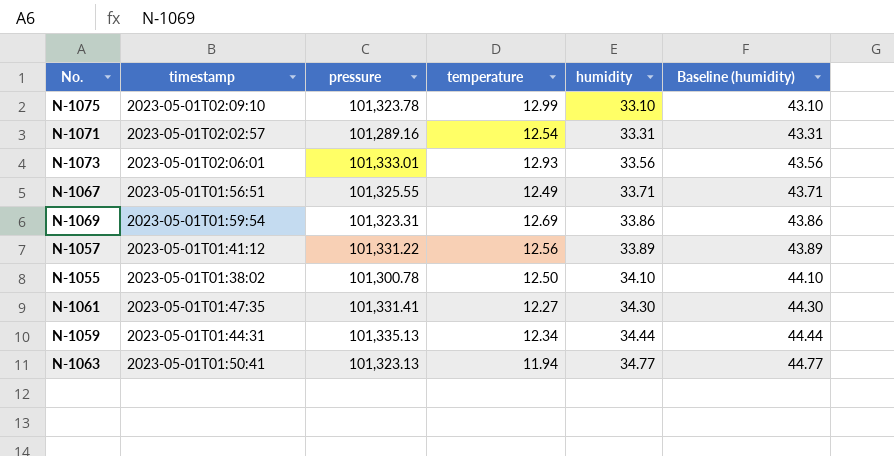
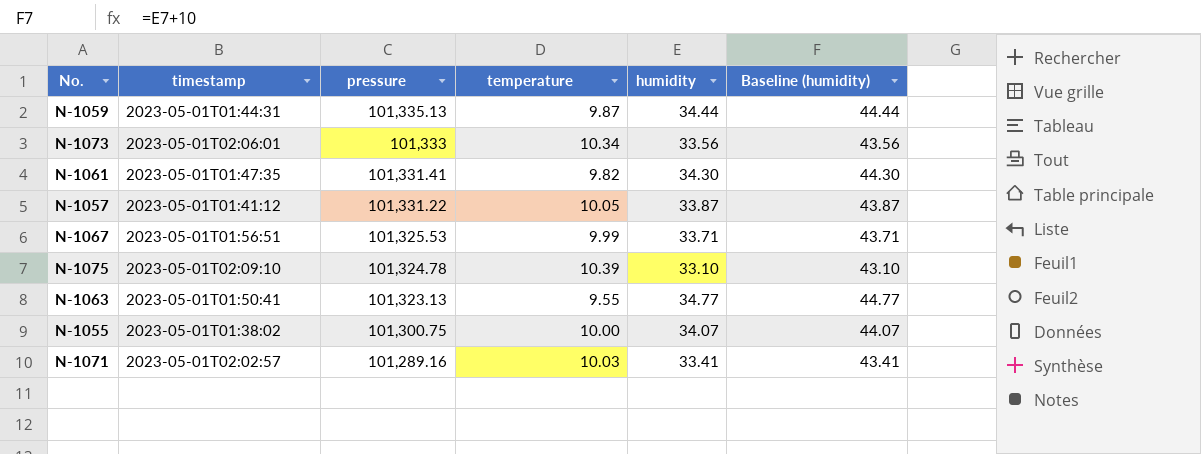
row order: humidity ascending -> pressure descending
row N-1069: 2023-05-01T01:59:54 | 101,323.31 | 12.69 | 33.86 | 43.86 -> none
N-1059 | temperature: 12.34 -> 9.87
N-1073 | pressure: 101,333.01 -> 101,333
N-1073 | temperature: 12.93 -> 10.34
N-1061 | temperature: 12.27 -> 9.82
N-1057 | temperature: 12.56 -> 10.05
N-1057 | humidity: 33.89 -> 33.87
N-1057 | Baseline (humidity): 43.89 -> 43.87
N-1067 | pressure: 101,325.55 -> 101,325.53
N-1067 | temperature: 12.49 -> 9.99
N-1075 | pressure: 101,323.78 -> 101,324.78
N-1075 | temperature: 12.99 -> 10.39
N-1063 | temperature: 11.94 -> 9.55
N-1055 | pressure: 101,300.78 -> 101,300.75
N-1055 | temperature: 12.50 -> 10.00
N-1055 | humidity: 34.10 -> 34.07
N-1055 | Baseline (humidity): 44.10 -> 44.07
N-1071 | temperature: 12.54 -> 10.03
N-1071 | humidity: 33.31 -> 33.41
N-1071 | Baseline (humidity): 43.31 -> 43.41

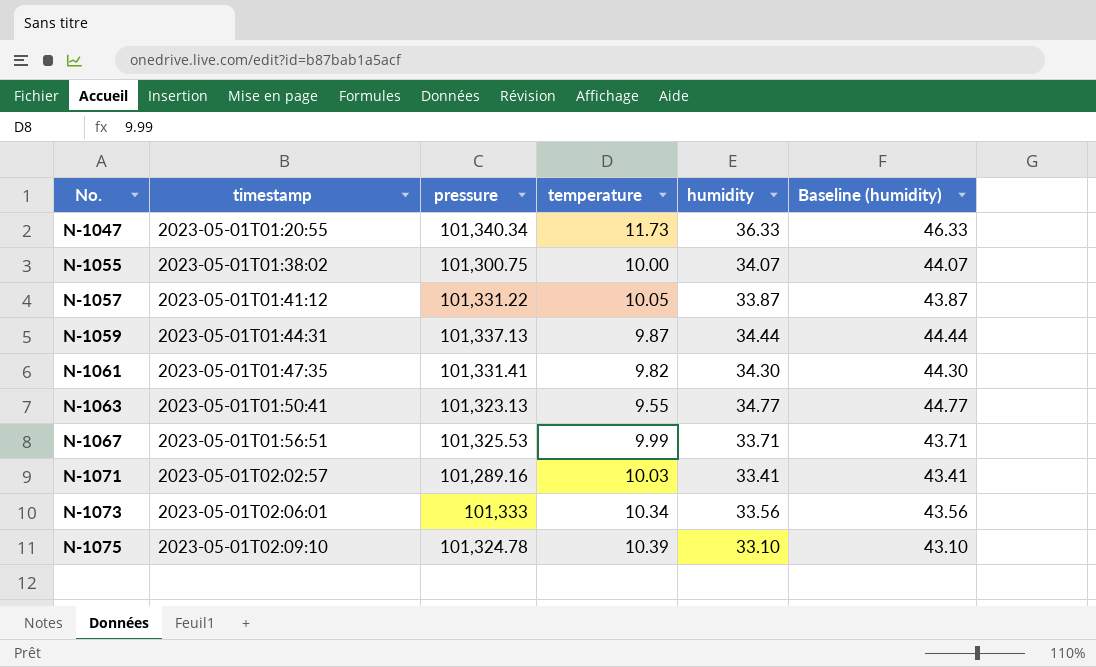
row order: pressure descending -> No. ascending
row N-1047: none -> 2023-05-01T01:20:55 | 101,340.34 | 11.73 | 36.33 | 46.33
N-1059 | pressure: 101,335.13 -> 101,337.13

